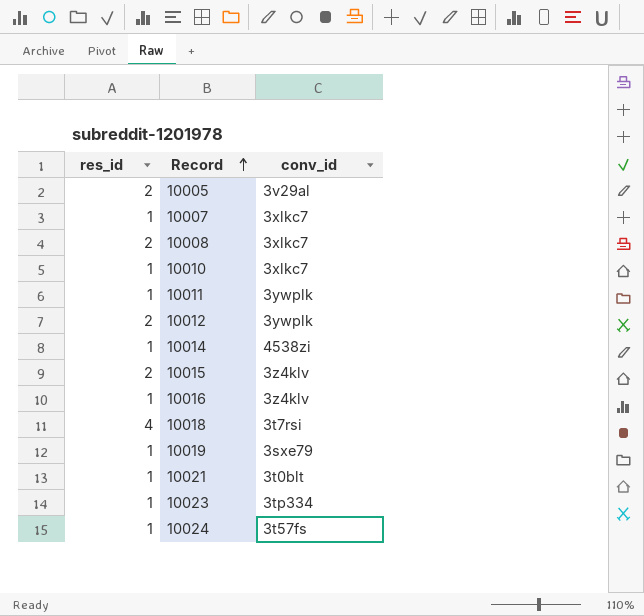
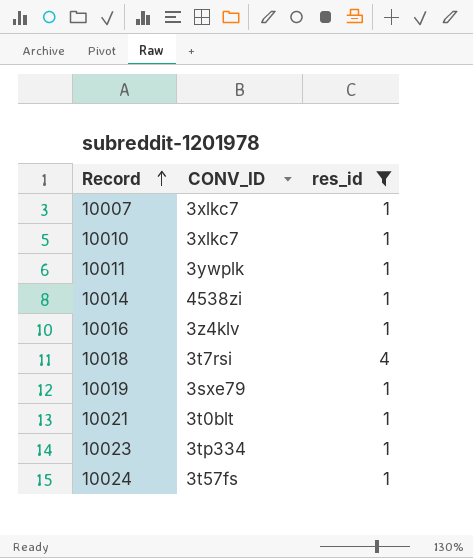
filter: none -> res_id != 2
column name: conv_id -> CONV_ID
column res_id | position: 1 -> 3

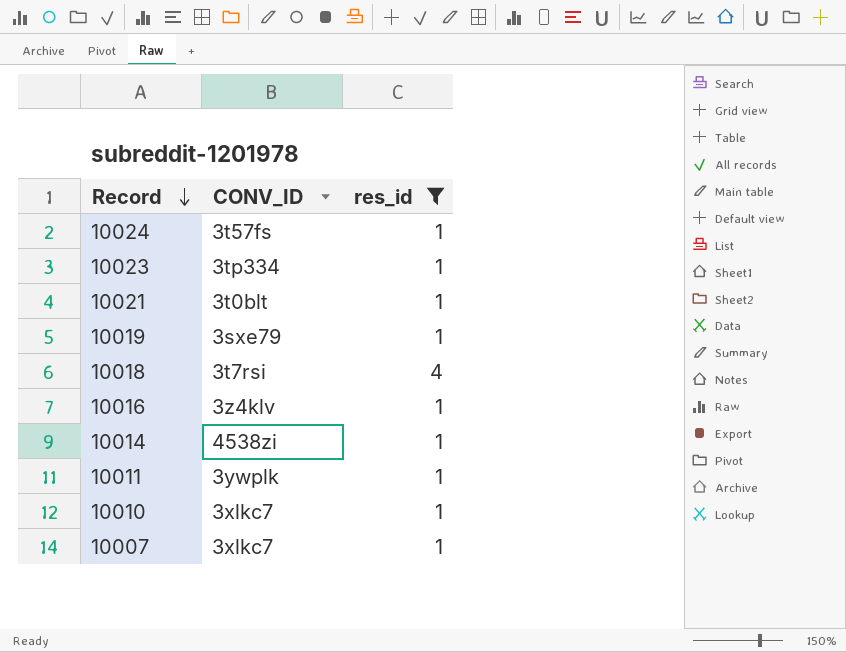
row order: Record ascending -> Record descending

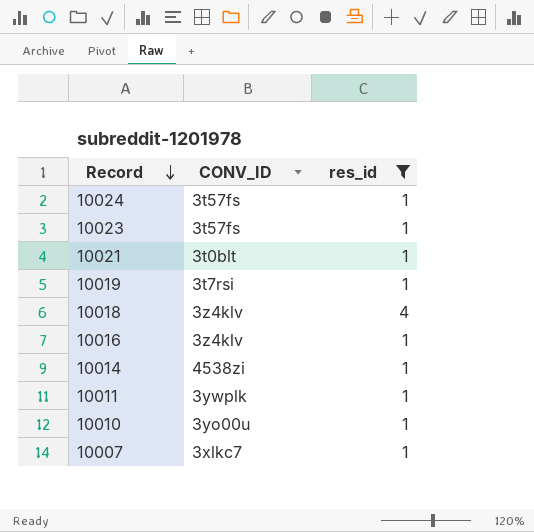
10023 | CONV_ID: 3tp334 -> 3t57fs
10019 | CONV_ID: 3sxe79 -> 3t7rsi
10018 | CONV_ID: 3t7rsi -> 3z4klv
10010 | CONV_ID: 3xlkc7 -> 3yo00u

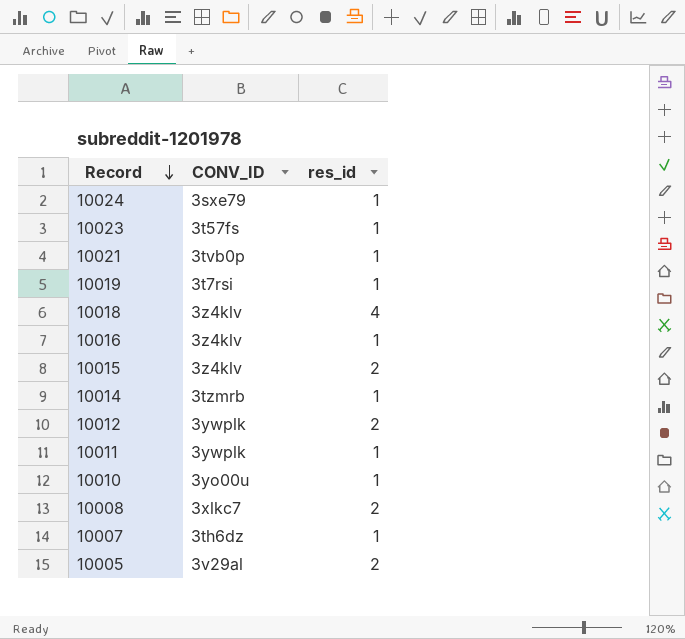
filter: res_id != 2 -> none
10024 | CONV_ID: 3t57fs -> 3sxe79
10021 | CONV_ID: 3t0blt -> 3tvb0p
10014 | CONV_ID: 4538zi -> 3tzmrb
10007 | CONV_ID: 3xlkc7 -> 3th6dz

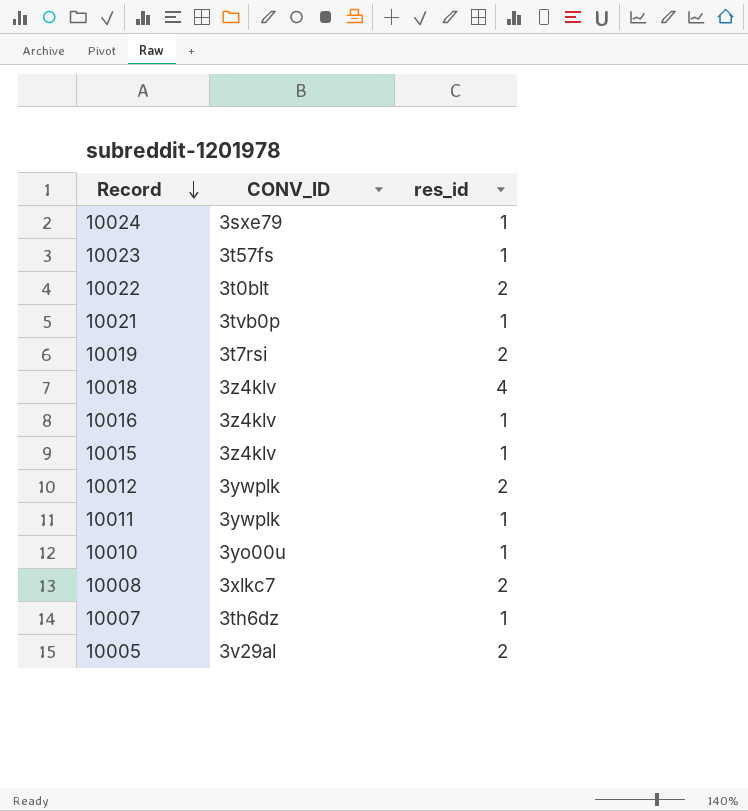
row 10014: 3tzmrb | 1 -> none
row 10022: none -> 3t0blt | 2
10019 | res_id: 1 -> 2
10015 | res_id: 2 -> 1

